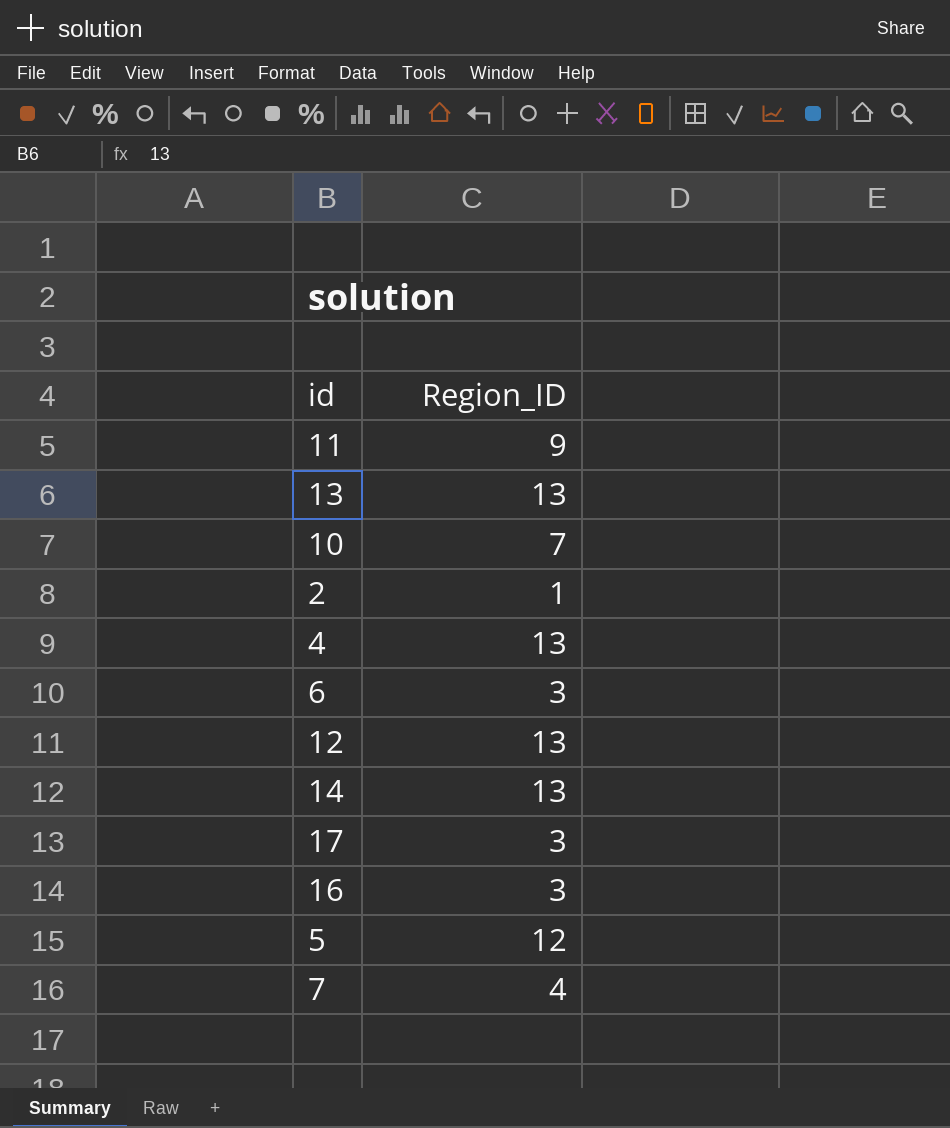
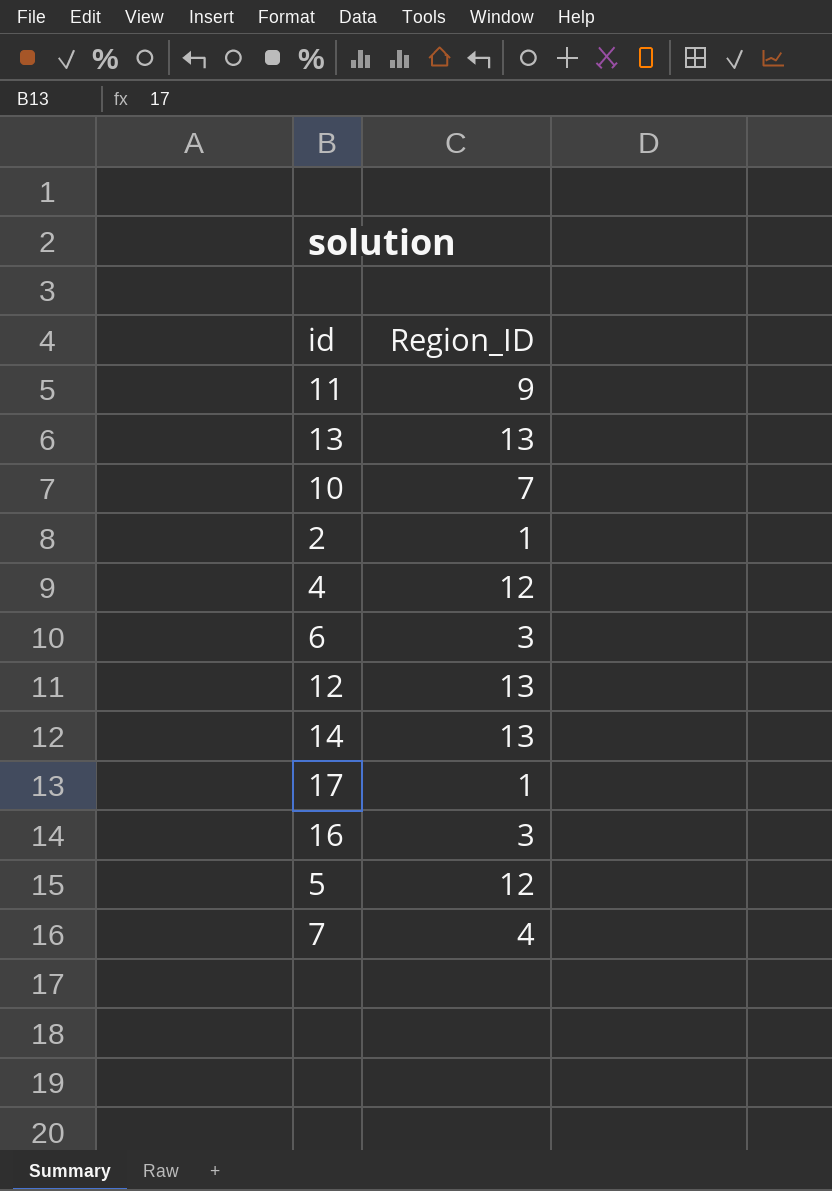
4 | Region_ID: 13 -> 12
17 | Region_ID: 3 -> 1

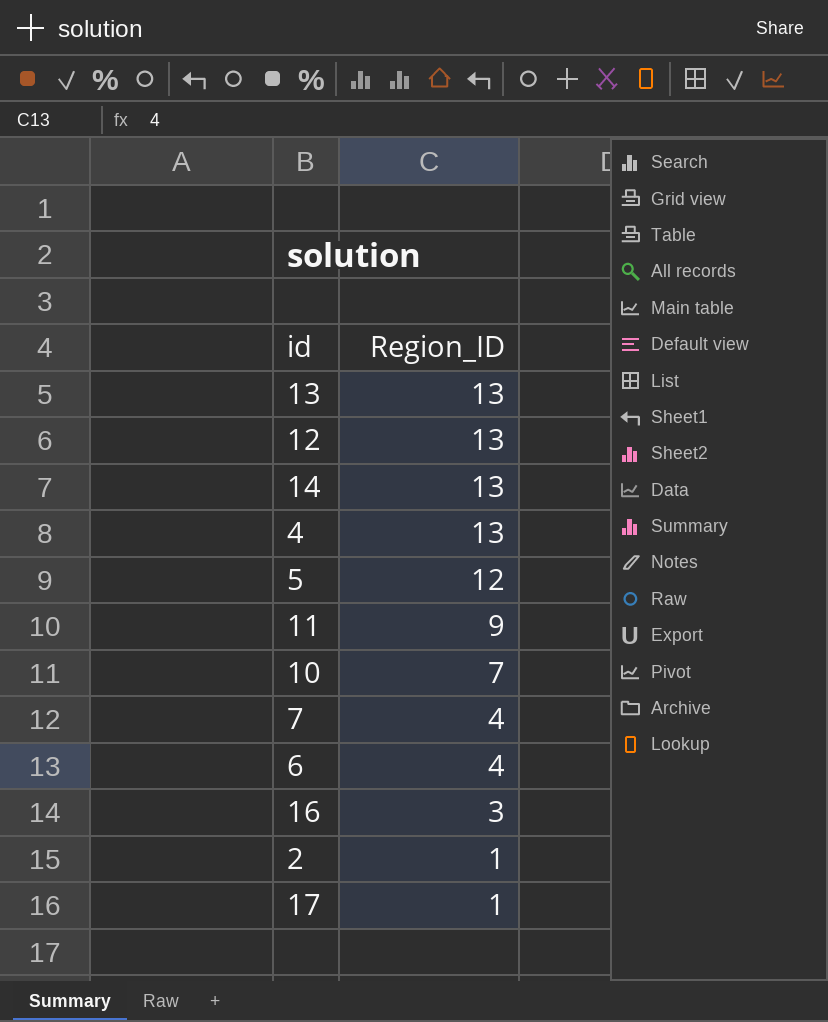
row order: none -> Region_ID descending
4 | Region_ID: 12 -> 13
6 | Region_ID: 3 -> 4

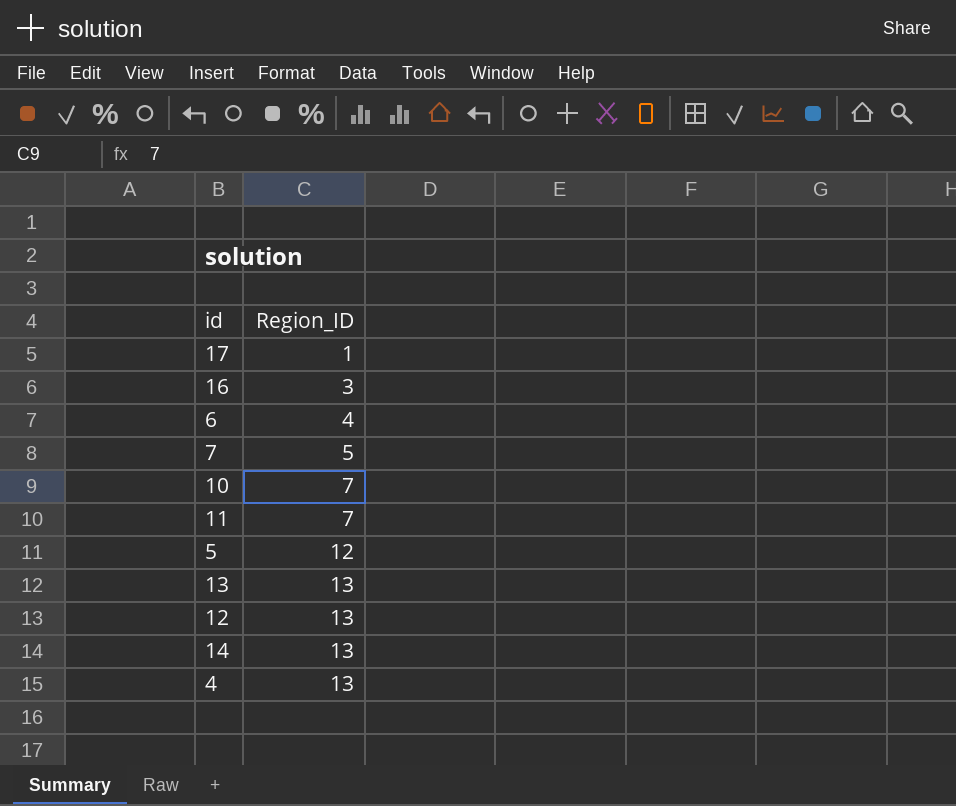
row order: Region_ID descending -> Region_ID ascending
row 2: 1 -> none
7 | Region_ID: 4 -> 5
11 | Region_ID: 9 -> 7

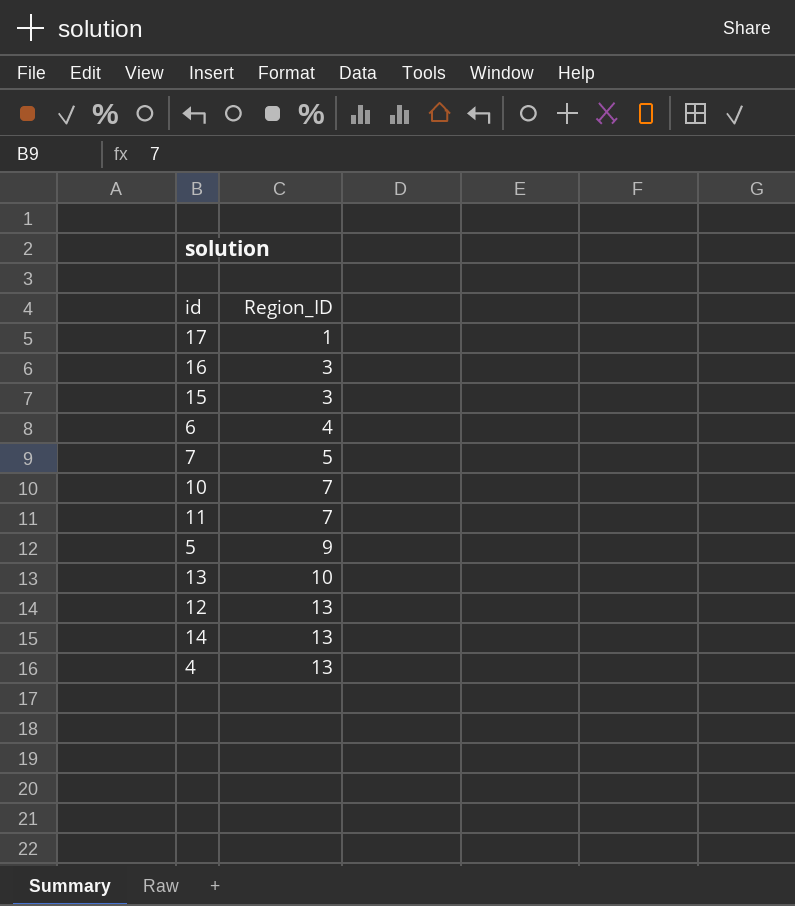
row 15: none -> 3
5 | Region_ID: 12 -> 9
13 | Region_ID: 13 -> 10

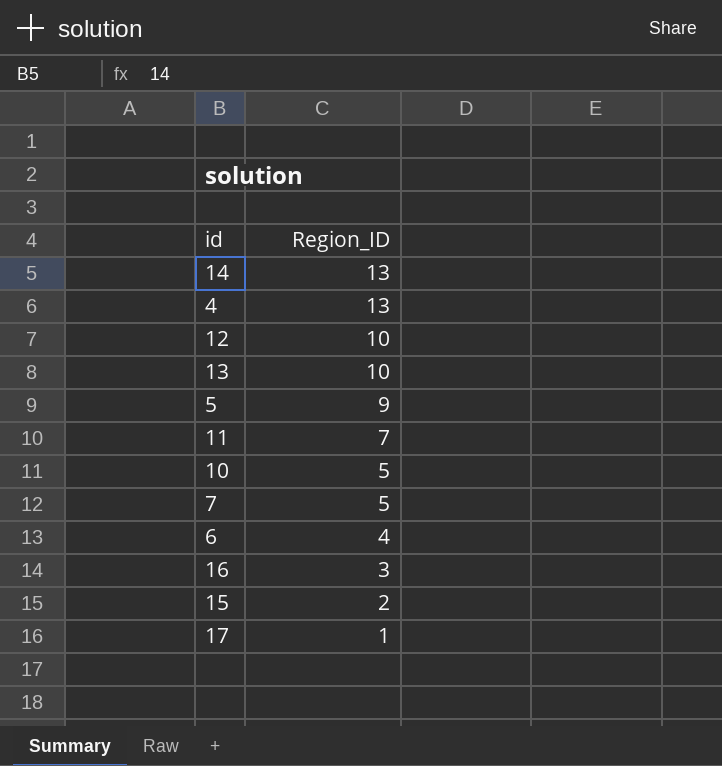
row order: Region_ID ascending -> Region_ID descending
12 | Region_ID: 13 -> 10
10 | Region_ID: 7 -> 5
15 | Region_ID: 3 -> 2

